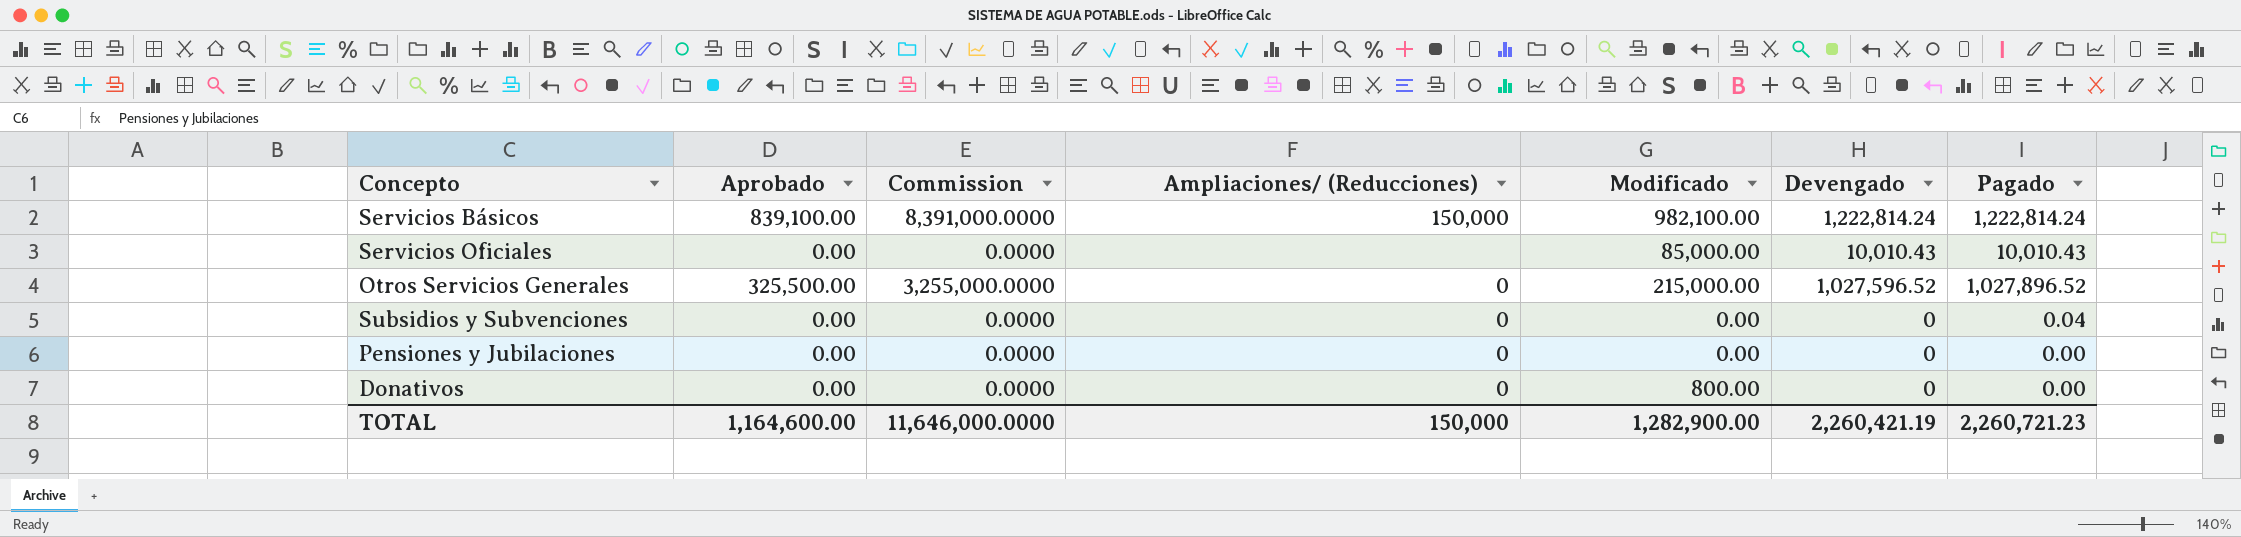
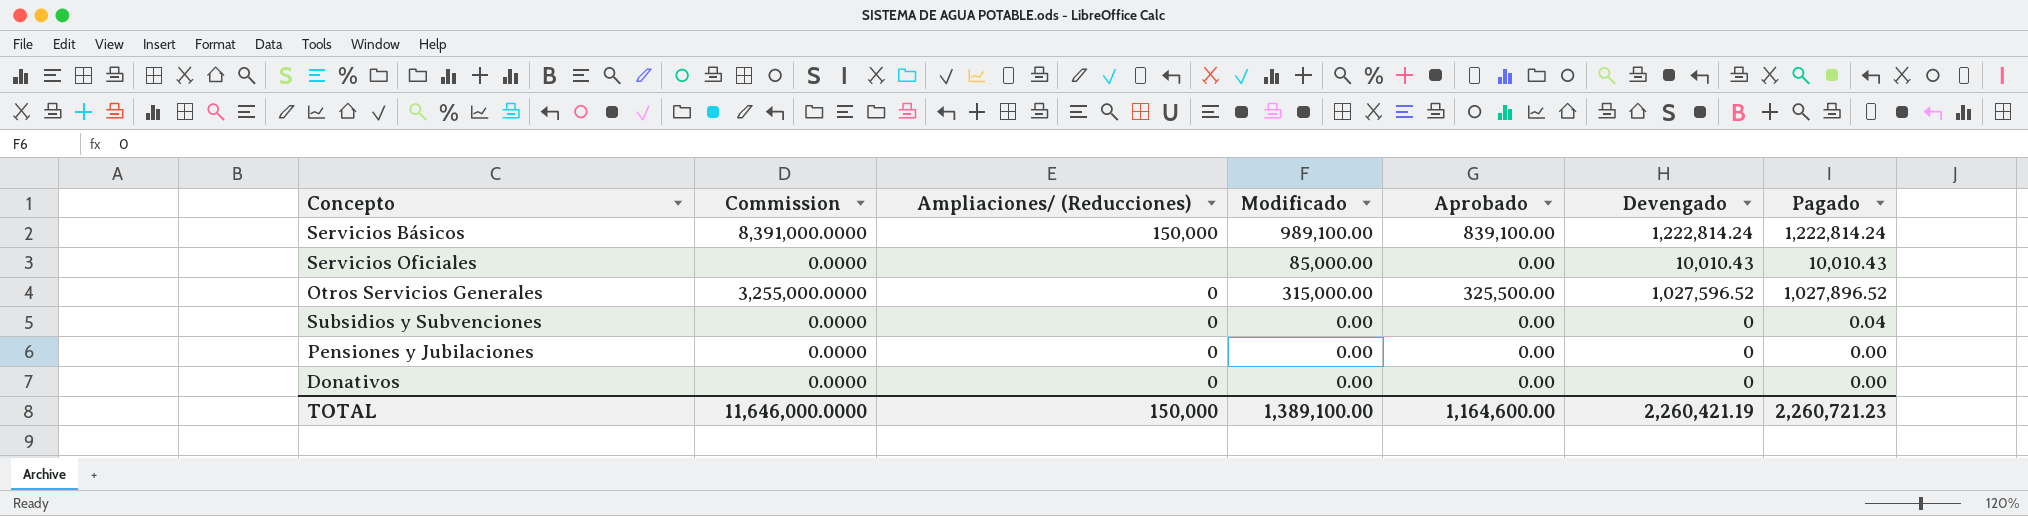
column Aprobado | position: 2 -> 5
Servicios Básicos | Modificado: 982,100.00 -> 989,100.00
Otros Servicios Generales | Modificado: 215,000.00 -> 315,000.00
Donativos | Modificado: 800.00 -> 0.00
TOTAL | Modificado: 1,282,900.00 -> 1,389,100.00

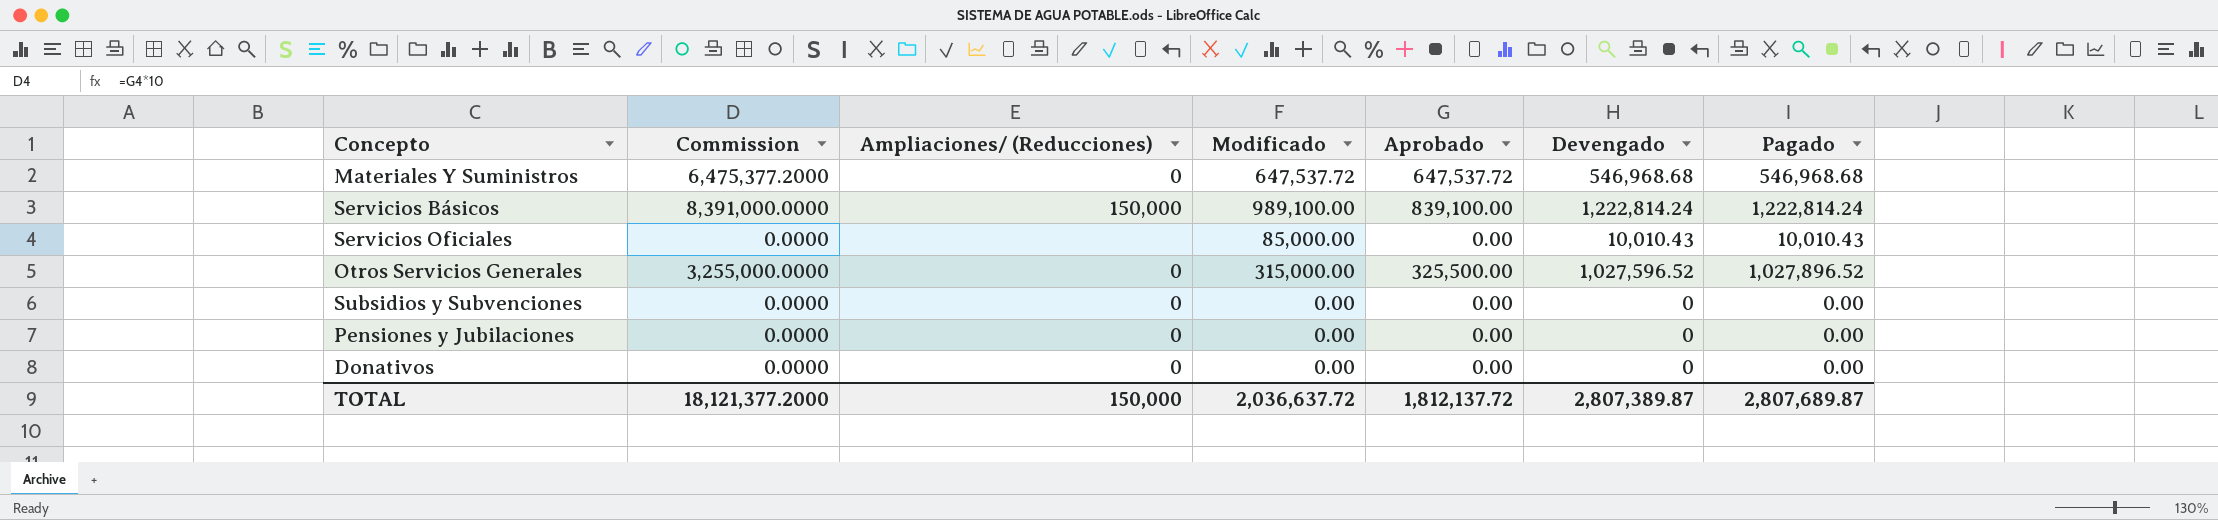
row Materiales Y Suministros: none -> 6,475,377.2000 | 0 | 647,537.72 | 647,537.72 | 546,968.68 | 546,968.68
Subsidios y Subvenciones | Pagado: 0.04 -> 0.00
TOTAL | Commission: 11,646,000.0000 -> 18,121,377.2000
TOTAL | Modificado: 1,389,100.00 -> 2,036,637.72
TOTAL | Aprobado: 1,164,600.00 -> 1,812,137.72
TOTAL | Devengado: 2,260,421.19 -> 2,807,389.87
TOTAL | Pagado: 2,260,721.23 -> 2,807,689.87

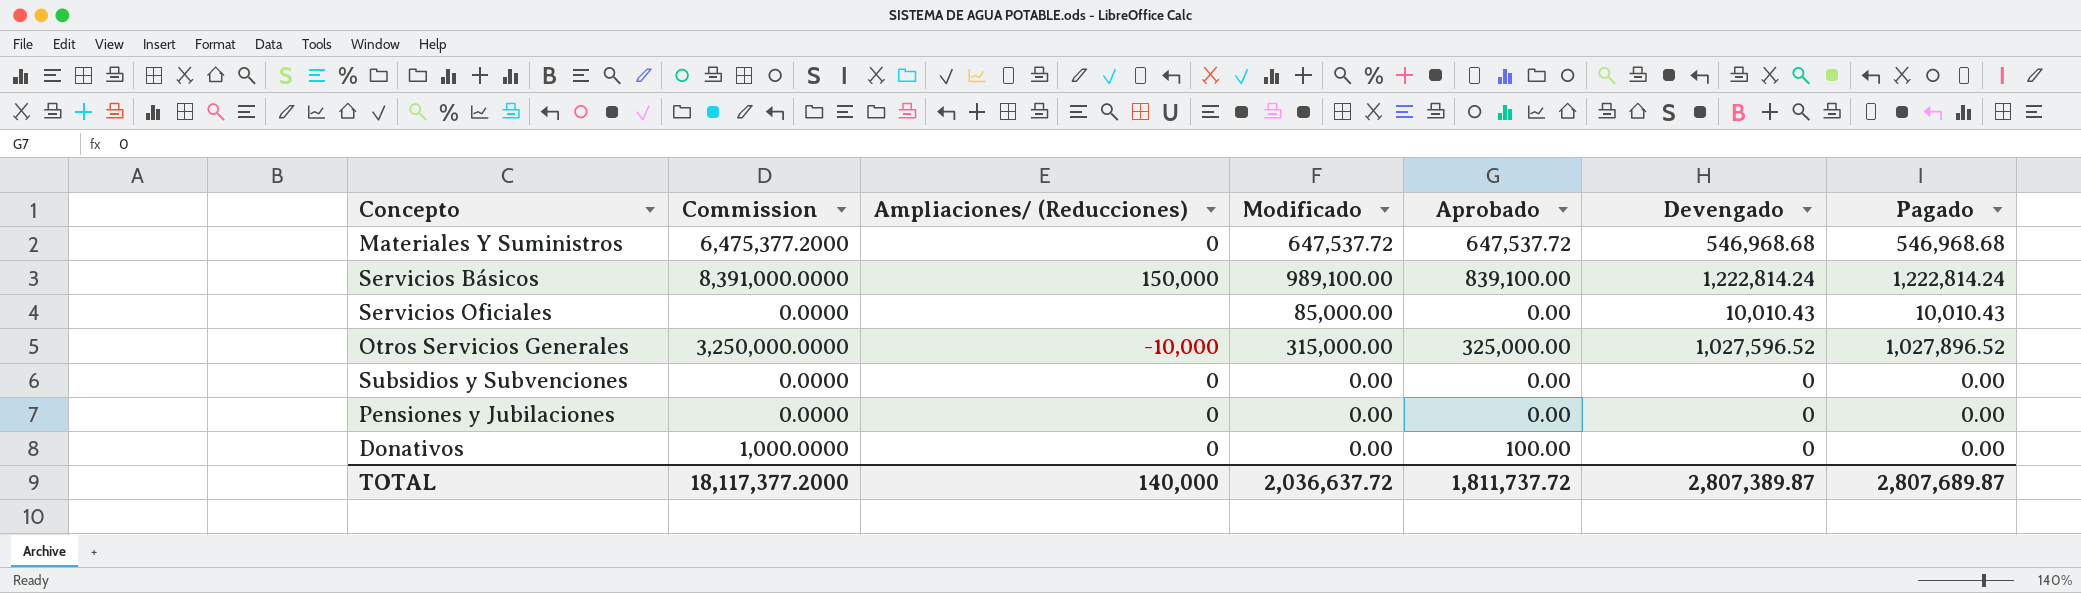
Otros Servicios Generales | Commission: 3,255,000.0000 -> 3,250,000.0000
Otros Servicios Generales | Ampliaciones/ (Reducciones): 0 -> -10,000
Otros Servicios Generales | Aprobado: 325,500.00 -> 325,000.00
Donativos | Commission: 0.0000 -> 1,000.0000
Donativos | Aprobado: 0.00 -> 100.00
TOTAL | Commission: 18,121,377.2000 -> 18,117,377.2000
TOTAL | Ampliaciones/ (Reducciones): 150,000 -> 140,000
TOTAL | Aprobado: 1,812,137.72 -> 1,811,737.72

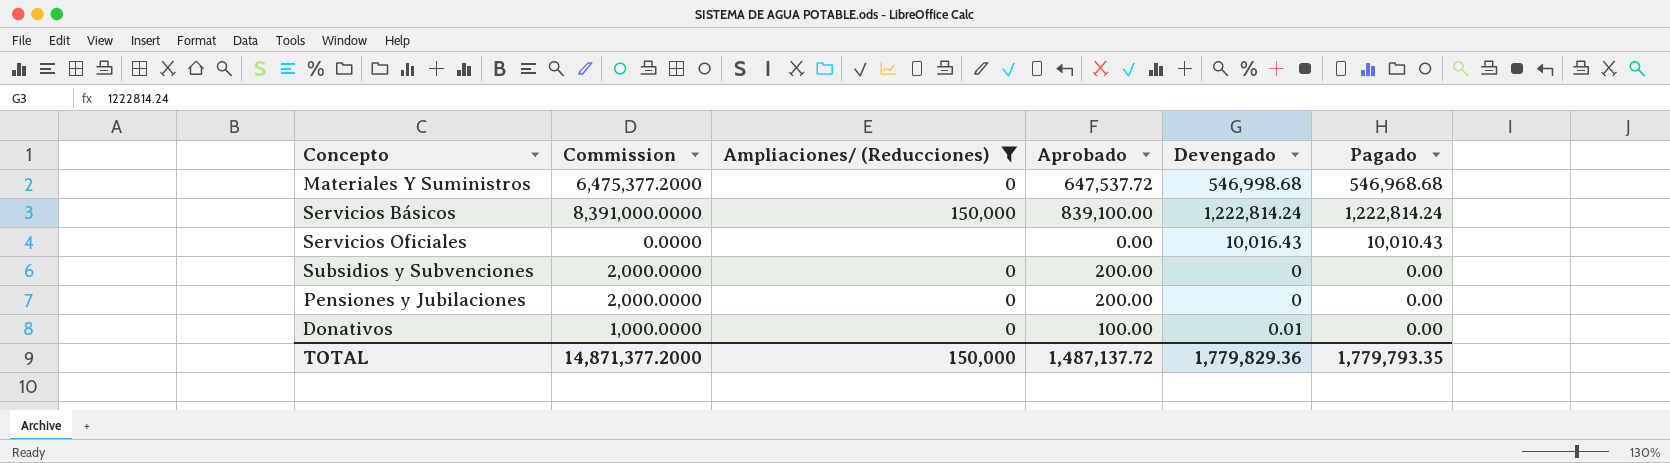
filter: none -> Ampliaciones/ (Reducciones) != -10,000
column Modificado | position: 4 -> none
Materiales Y Suministros | Devengado: 546,968.68 -> 546,998.68
Servicios Oficiales | Devengado: 10,010.43 -> 10,016.43
Subsidios y Subvenciones | Commission: 0.0000 -> 2,000.0000
Subsidios y Subvenciones | Aprobado: 0.00 -> 200.00
Pensiones y Jubilaciones | Commission: 0.0000 -> 2,000.0000
Pensiones y Jubilaciones | Aprobado: 0.00 -> 200.00
Donativos | Devengado: 0 -> 0.01
TOTAL | Commission: 18,117,377.2000 -> 14,871,377.2000
TOTAL | Ampliaciones/ (Reducciones): 140,000 -> 150,000
TOTAL | Aprobado: 1,811,737.72 -> 1,487,137.72
TOTAL | Devengado: 2,807,389.87 -> 1,779,829.36
TOTAL | Pagado: 2,807,689.87 -> 1,779,793.35

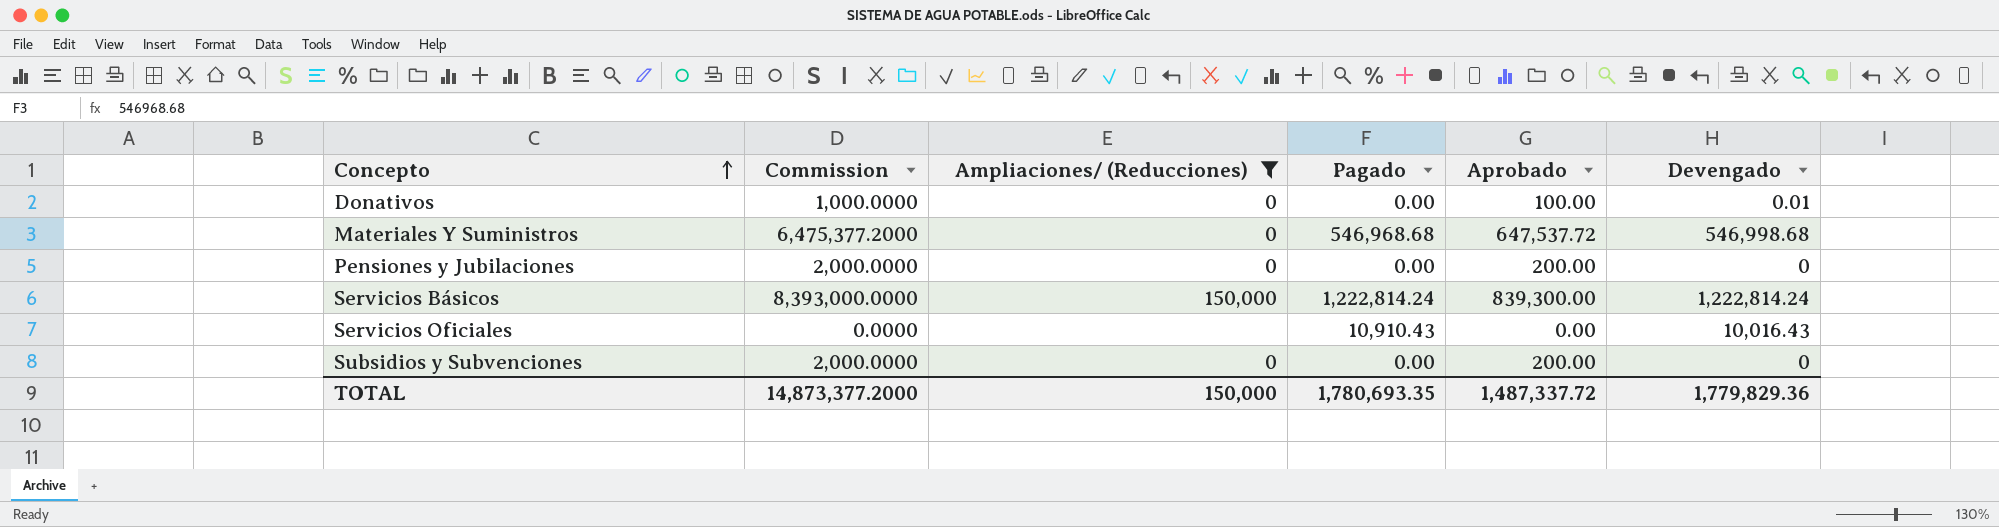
row order: none -> Concepto ascending
column Pagado | position: 6 -> 4
Servicios Básicos | Commission: 8,391,000.0000 -> 8,393,000.0000
Servicios Básicos | Aprobado: 839,100.00 -> 839,300.00
Servicios Oficiales | Pagado: 10,010.43 -> 10,910.43
TOTAL | Commission: 14,871,377.2000 -> 14,873,377.2000
TOTAL | Pagado: 1,779,793.35 -> 1,780,693.35
TOTAL | Aprobado: 1,487,137.72 -> 1,487,337.72

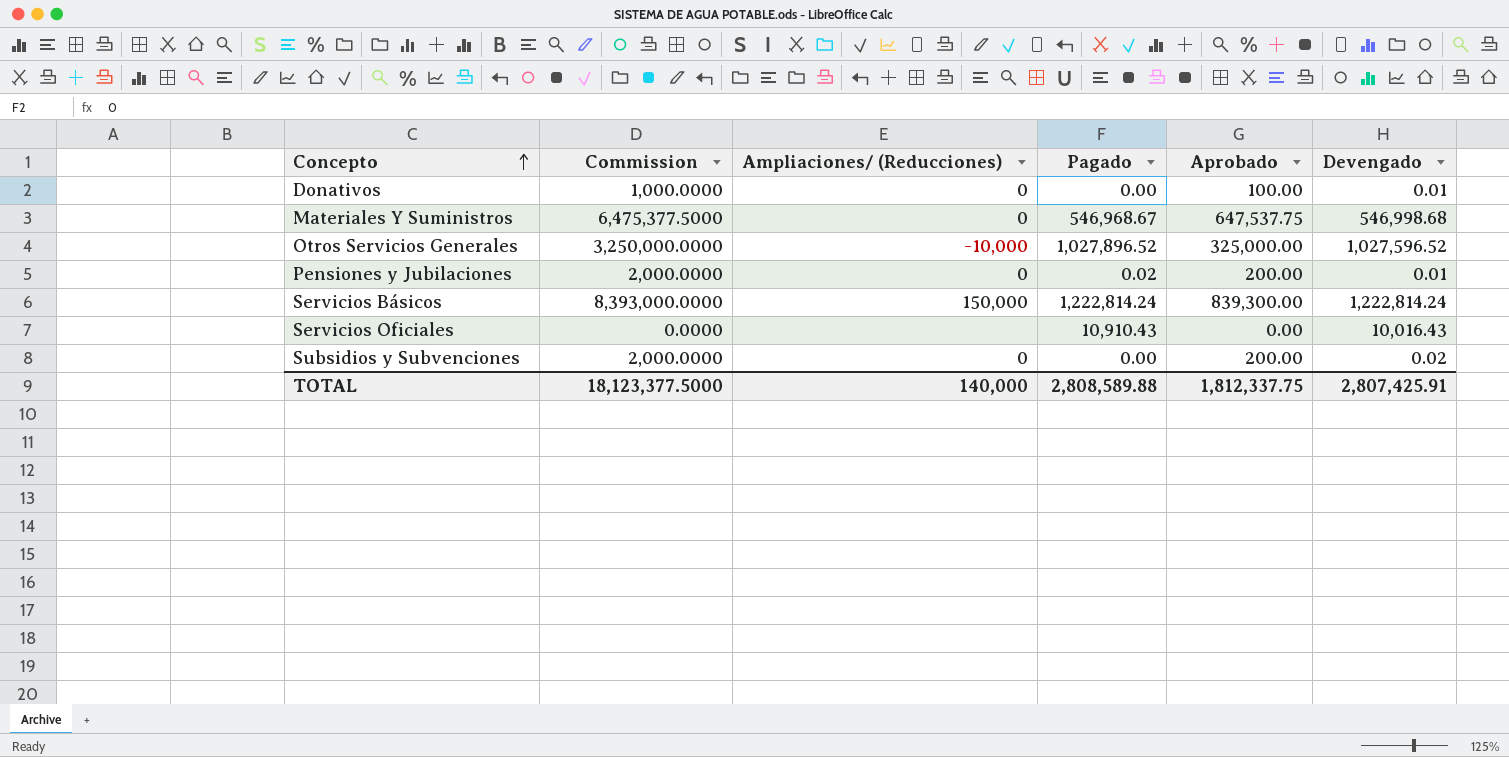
filter: Ampliaciones/ (Reducciones) != -10,000 -> none
Materiales Y Suministros | Commission: 6,475,377.2000 -> 6,475,377.5000
Materiales Y Suministros | Pagado: 546,968.68 -> 546,968.67
Materiales Y Suministros | Aprobado: 647,537.72 -> 647,537.75
Pensiones y Jubilaciones | Pagado: 0.00 -> 0.02
Pensiones y Jubilaciones | Devengado: 0 -> 0.01
Subsidios y Subvenciones | Devengado: 0 -> 0.02
TOTAL | Commission: 14,873,377.2000 -> 18,123,377.5000
TOTAL | Ampliaciones/ (Reducciones): 150,000 -> 140,000
TOTAL | Pagado: 1,780,693.35 -> 2,808,589.88
TOTAL | Aprobado: 1,487,337.72 -> 1,812,337.75
TOTAL | Devengado: 1,779,829.36 -> 2,807,425.91

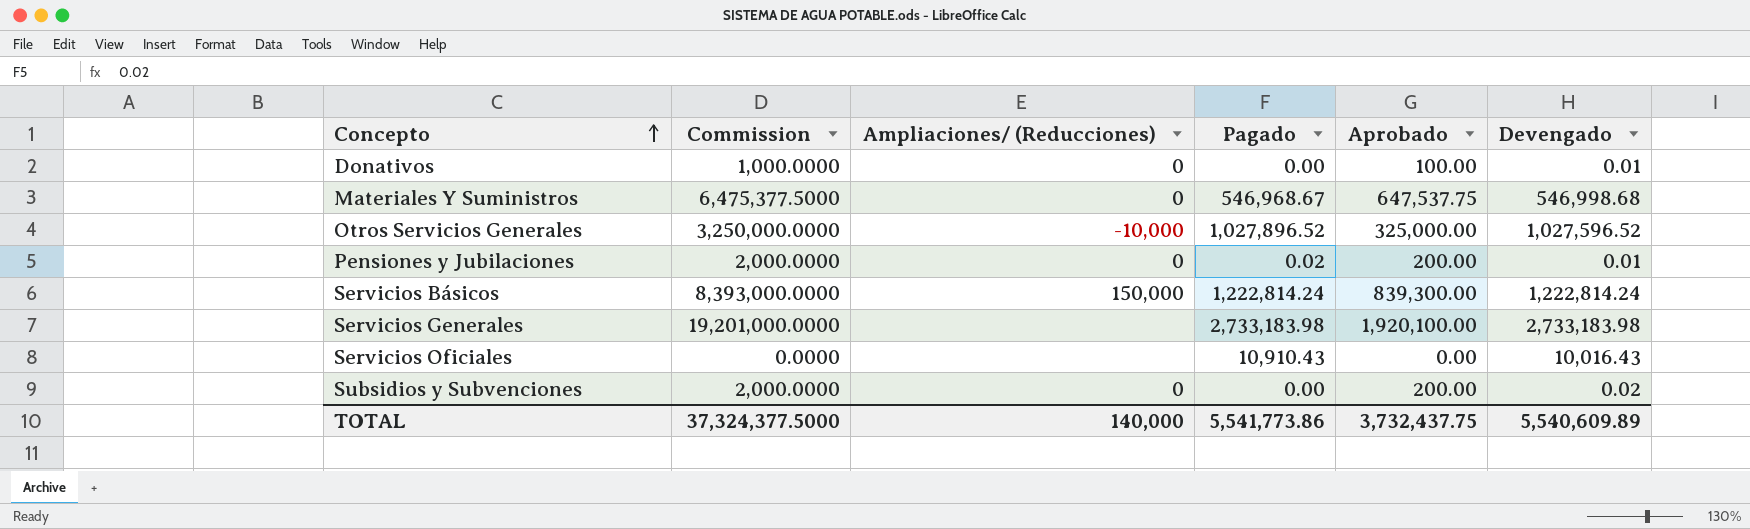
row Servicios Generales: none -> 19,201,000.0000 | none | 2,733,183.98 | 1,920,100.00 | 2,733,183.98
TOTAL | Commission: 18,123,377.5000 -> 37,324,377.5000
TOTAL | Pagado: 2,808,589.88 -> 5,541,773.86
TOTAL | Aprobado: 1,812,337.75 -> 3,732,437.75
TOTAL | Devengado: 2,807,425.91 -> 5,540,609.89

